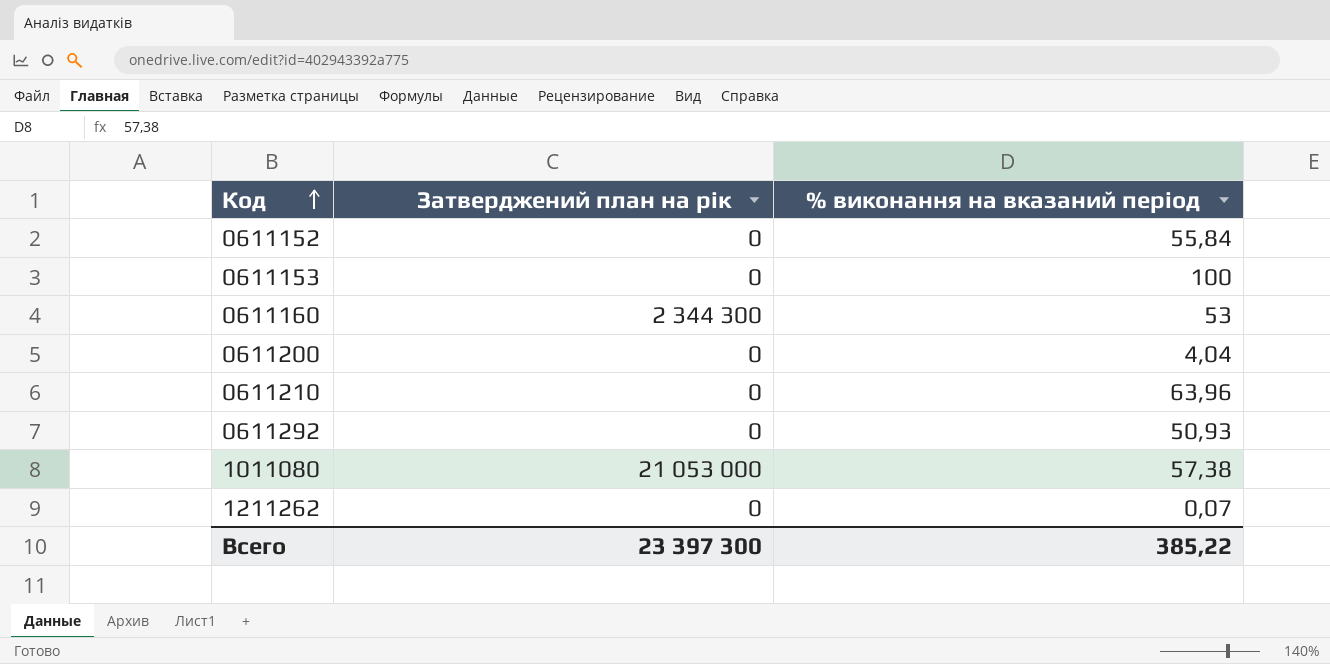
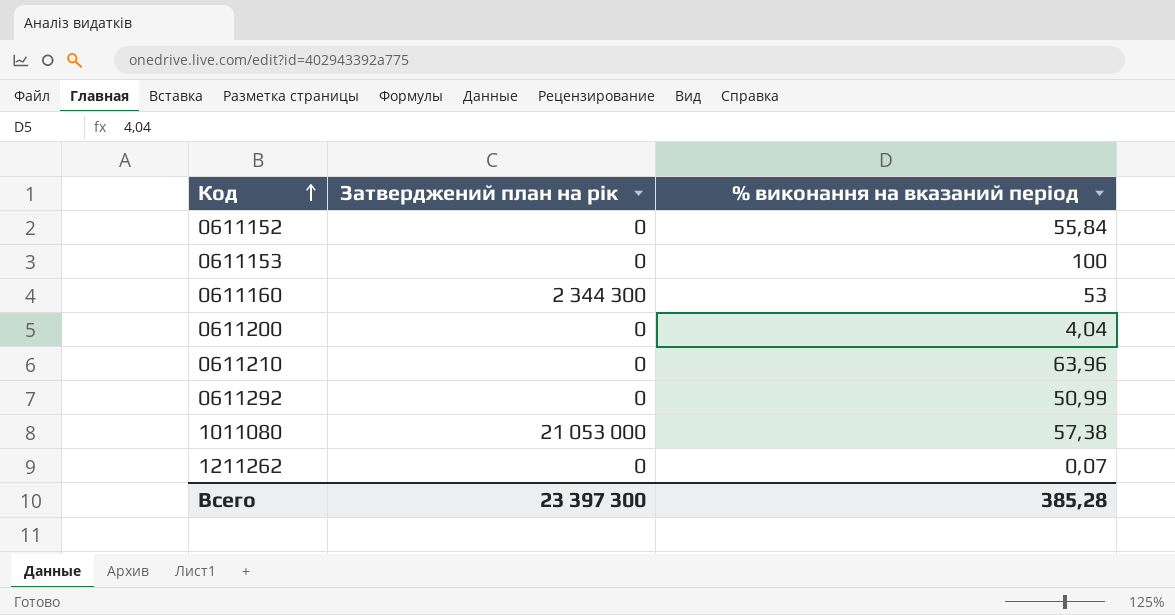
0611292 | % виконання на вказаний період: 50,93 -> 50,99
Всего | % виконання на вказаний період: 385,22 -> 385,28

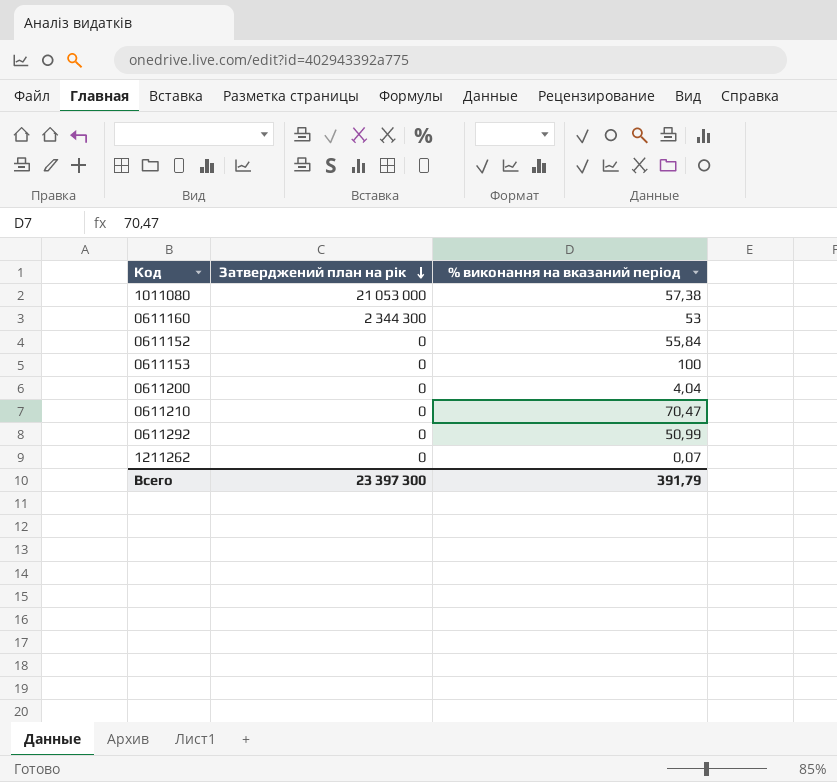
row order: Код ascending -> Затверджений план на рік descending
0611210 | % виконання на вказаний період: 63,96 -> 70,47
Всего | % виконання на вказаний період: 385,28 -> 391,79

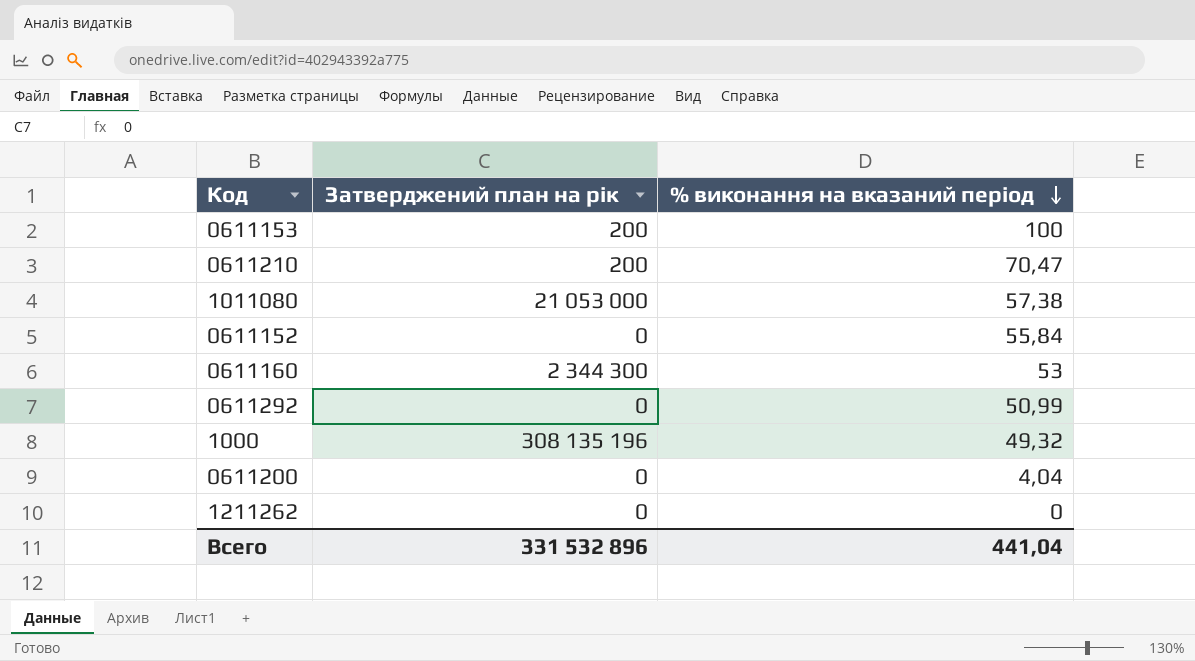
row order: Затверджений план на рік descending -> % виконання на вказаний період descending
0611153 | Затверджений план на рік: 0 -> 200
0611210 | Затверджений план на рік: 0 -> 200
row 1000: none -> 308 135 196 | 49,32
1211262 | % виконання на вказаний період: 0,07 -> 0
Всего | Затверджений план на рік: 23 397 300 -> 331 532 896
Всего | % виконання на вказаний період: 391,79 -> 441,04

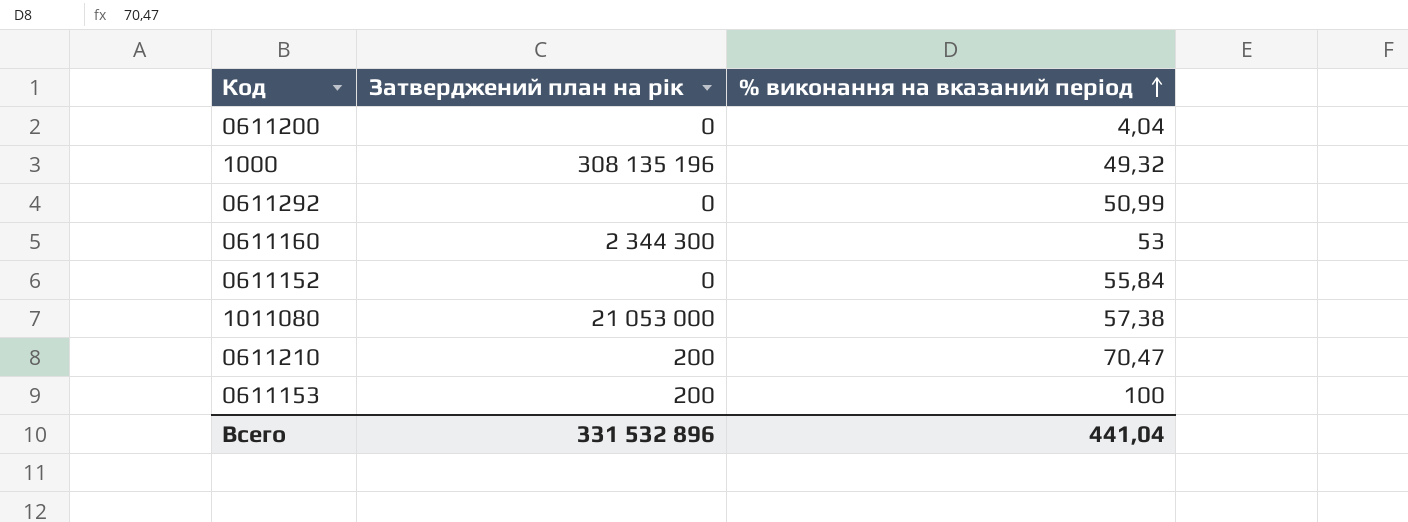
row order: % виконання на вказаний період descending -> % виконання на вказаний період ascending
row 1211262: 0 | 0 -> none

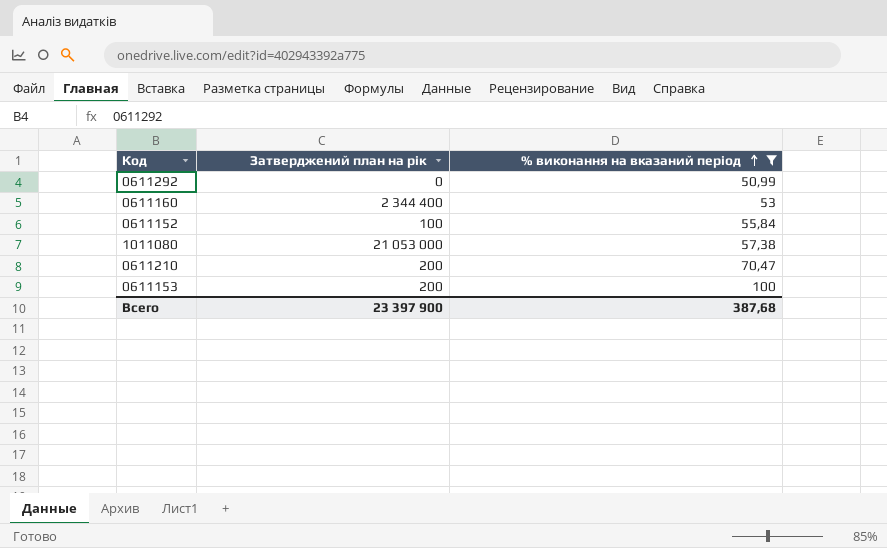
filter: none -> % виконання на вказаний період >= 50,99
0611160 | Затверджений план на рік: 2 344 300 -> 2 344 400
0611152 | Затверджений план на рік: 0 -> 100
Всего | Затверджений план на рік: 331 532 896 -> 23 397 900
Всего | % виконання на вказаний період: 441,04 -> 387,68

